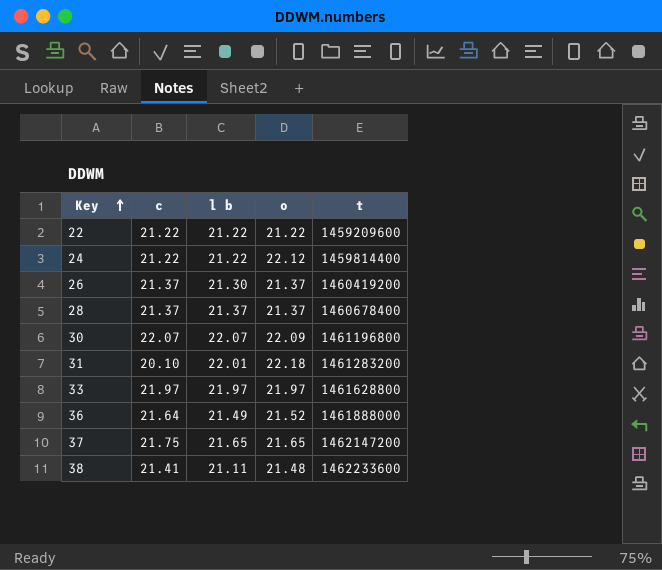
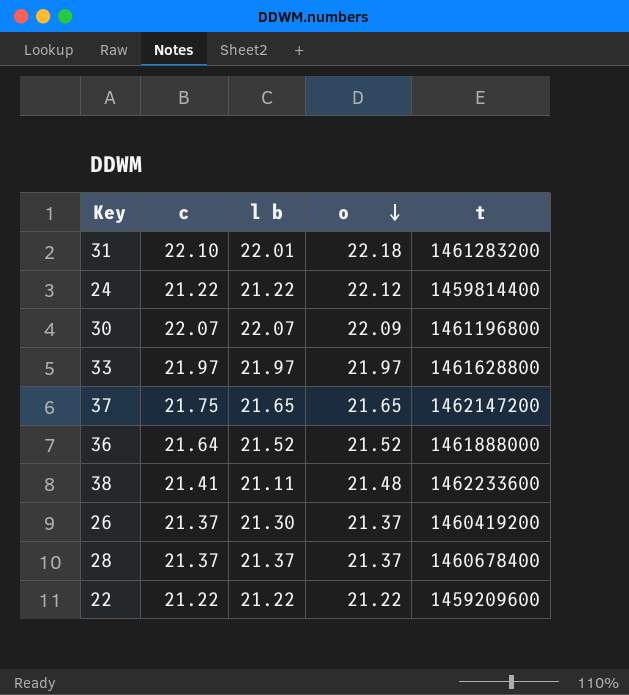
row order: Key ascending -> o descending
31 | c: 20.10 -> 22.10
36 | l b: 21.49 -> 21.52

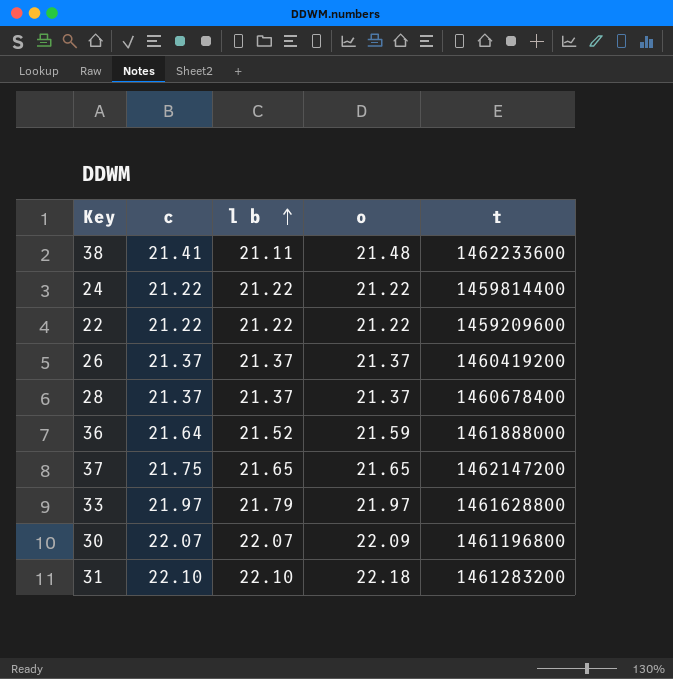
row order: o descending -> l b ascending
24 | o: 22.12 -> 21.22
26 | l b: 21.30 -> 21.37
36 | o: 21.52 -> 21.59
33 | l b: 21.97 -> 21.79
31 | l b: 22.01 -> 22.10

